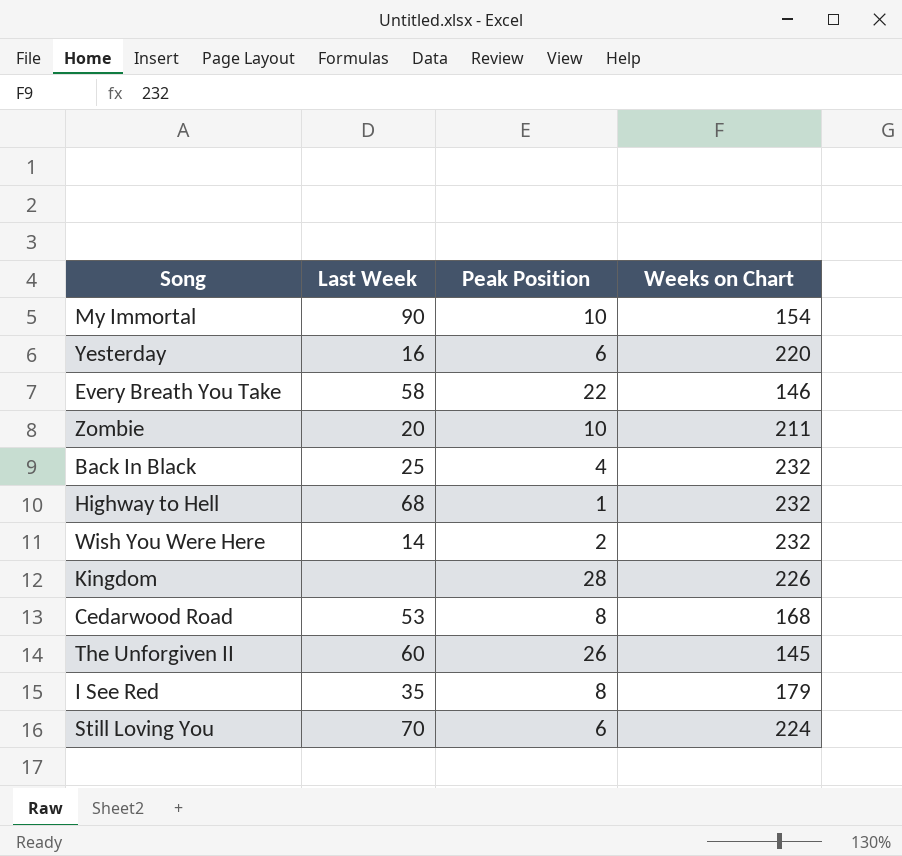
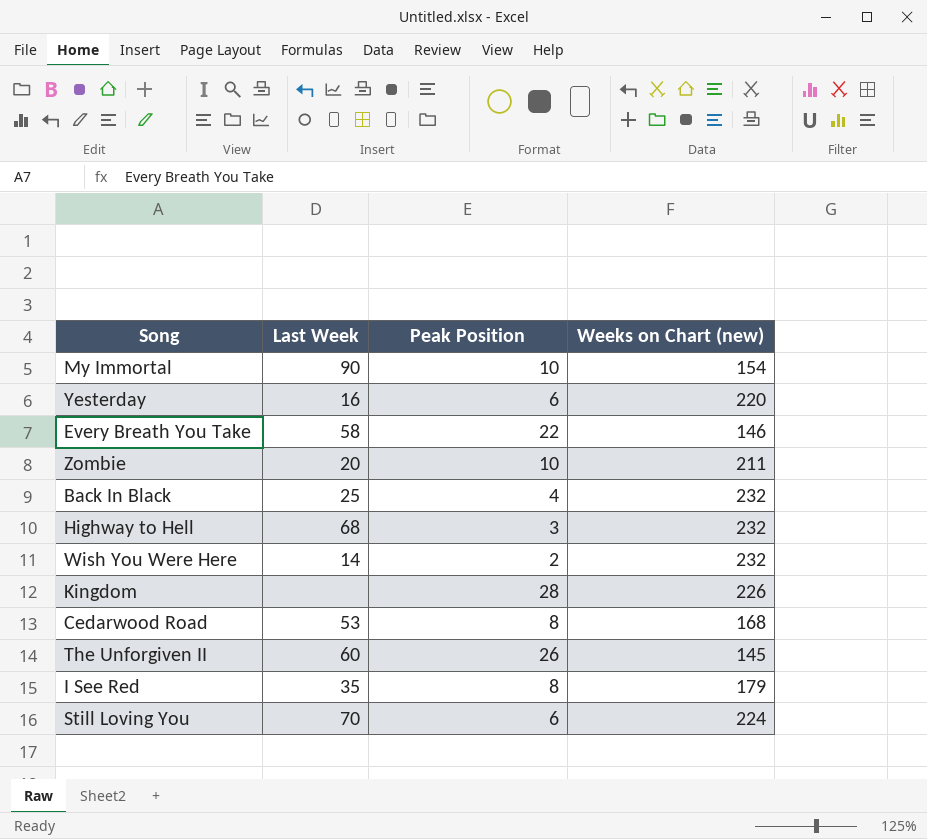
column name: Weeks on Chart -> Weeks on Chart (new)
Highway to Hell | Peak Position: 1 -> 3

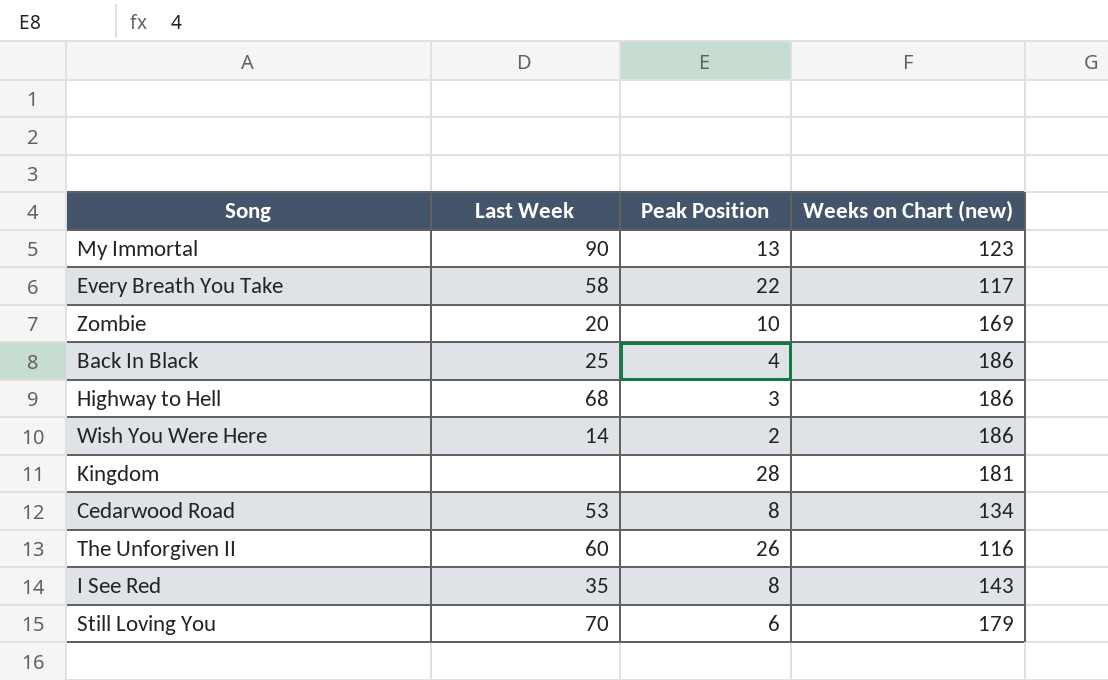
row Yesterday: 16 | 6 | 220 -> none
My Immortal | Peak Position: 10 -> 13
My Immortal | Weeks on Chart (new): 154 -> 123
Every Breath You Take | Weeks on Chart (new): 146 -> 117
Zombie | Weeks on Chart (new): 211 -> 169
Back In Black | Weeks on Chart (new): 232 -> 186
Highway to Hell | Weeks on Chart (new): 232 -> 186
Wish You Were Here | Weeks on Chart (new): 232 -> 186
Kingdom | Weeks on Chart (new): 226 -> 181
Cedarwood Road | Weeks on Chart (new): 168 -> 134
The Unforgiven II | Weeks on Chart (new): 145 -> 116
I See Red | Weeks on Chart (new): 179 -> 143
Still Loving You | Weeks on Chart (new): 224 -> 179

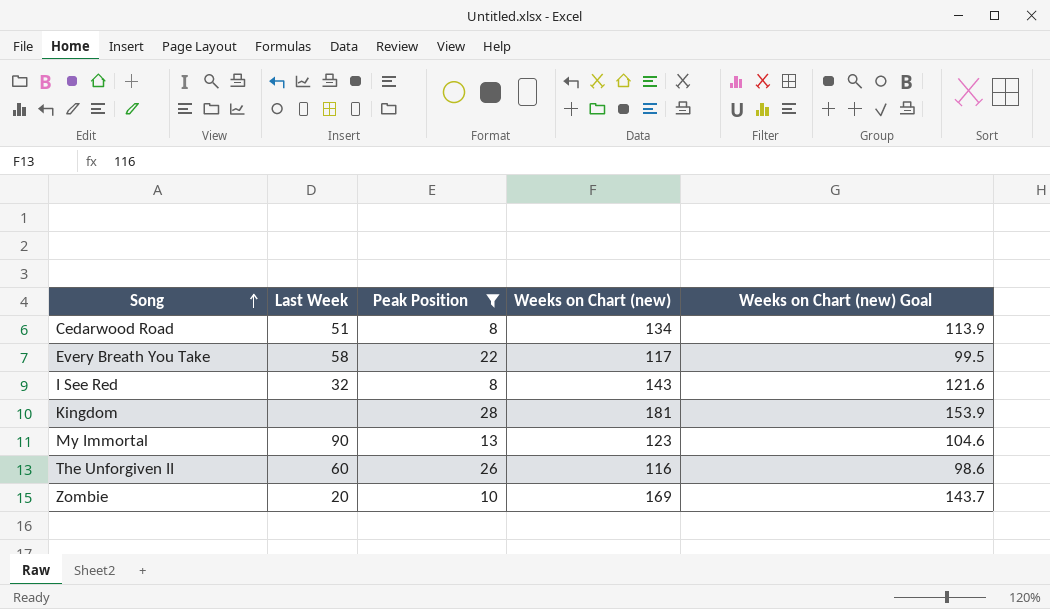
filter: none -> Peak Position >= 8
row order: none -> Song ascending
column Weeks on Chart (new) Goal | formula: none -> [Weeks on Chart (new)] * 0.85
Cedarwood Road | Last Week: 53 -> 51
I See Red | Last Week: 35 -> 32

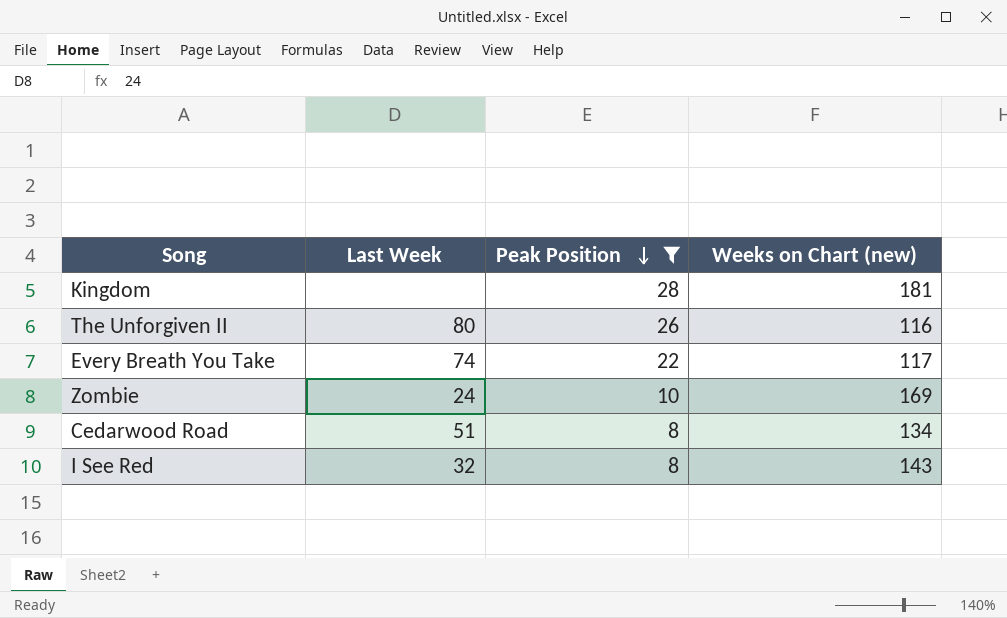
row order: Song ascending -> Peak Position descending
column Weeks on Chart (new) Goal | formula: [Weeks on Chart (new)] * 0.85 -> none
row My Immortal: 90 | 13 | 123 | 104.6 -> none
The Unforgiven II | Last Week: 60 -> 80
Every Breath You Take | Last Week: 58 -> 74
Zombie | Last Week: 20 -> 24

